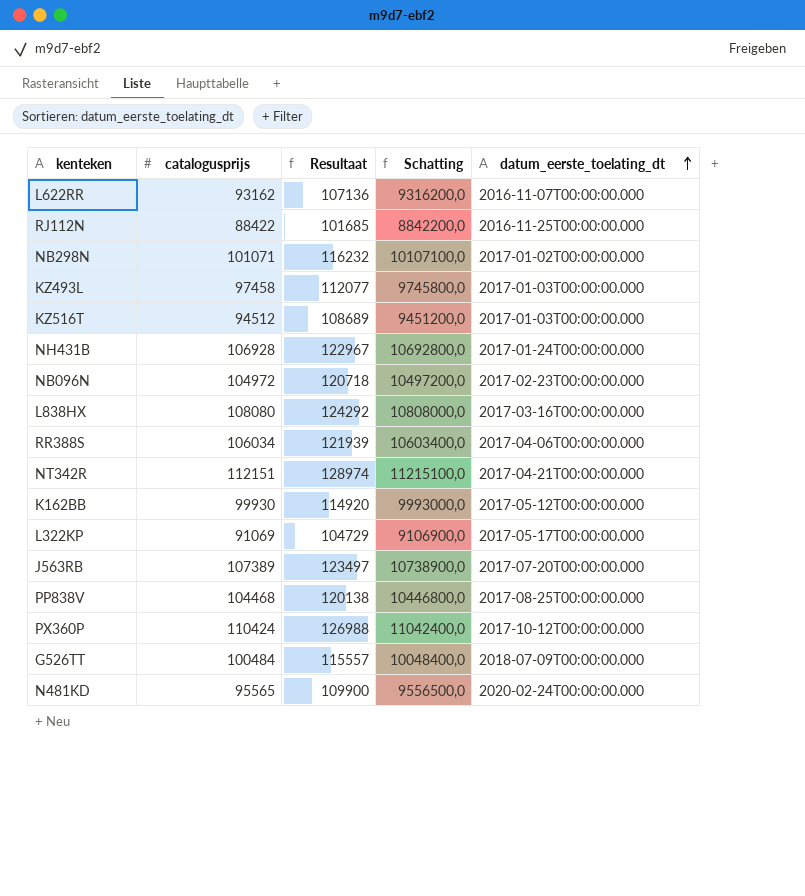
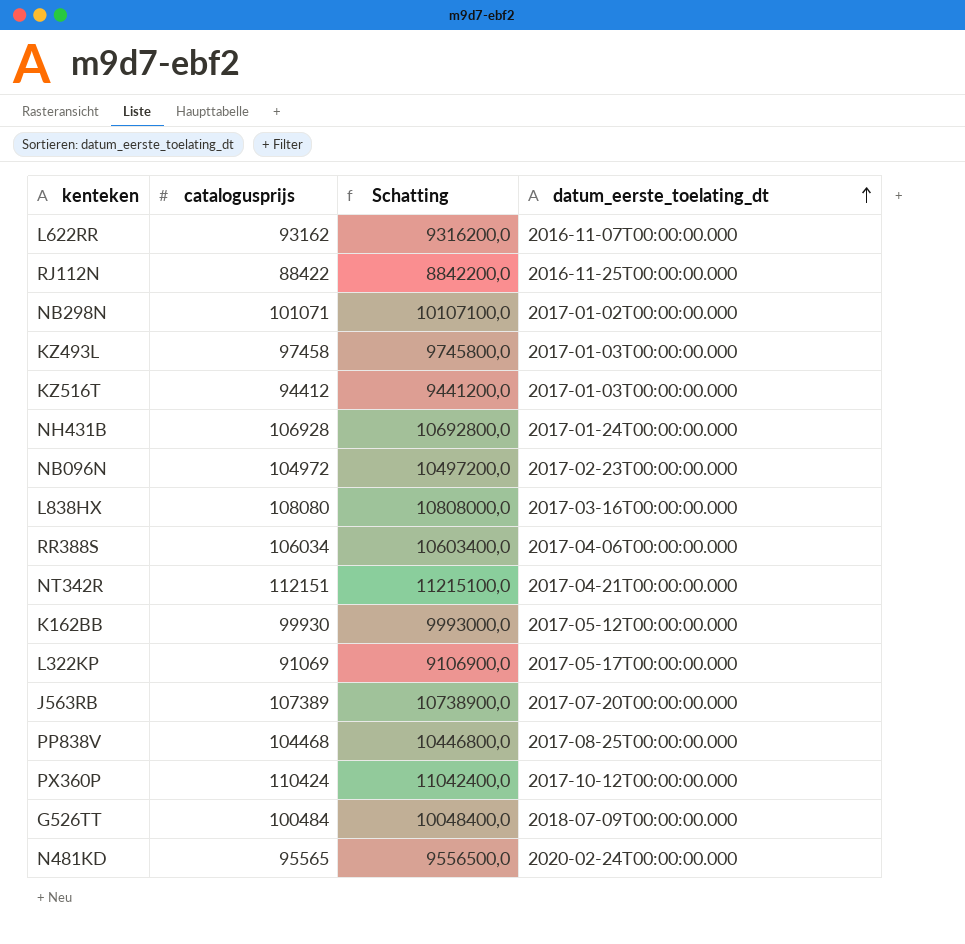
column Resultaat | formula: [catalogusprijs] * 1,15 -> none
KZ516T | catalogusprijs: 94512 -> 94412
KZ516T | Schatting: 9451200,0 -> 9441200,0

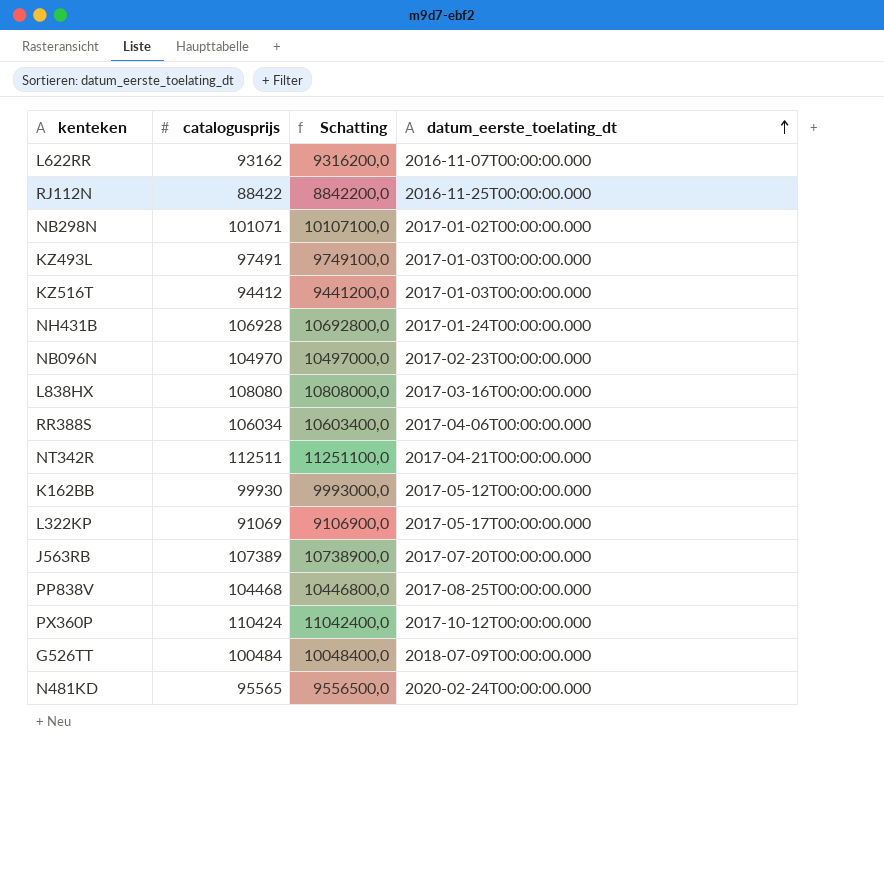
KZ493L | catalogusprijs: 97458 -> 97491
KZ493L | Schatting: 9745800,0 -> 9749100,0
NB096N | catalogusprijs: 104972 -> 104970
NB096N | Schatting: 10497200,0 -> 10497000,0
NT342R | catalogusprijs: 112151 -> 112511
NT342R | Schatting: 11215100,0 -> 11251100,0

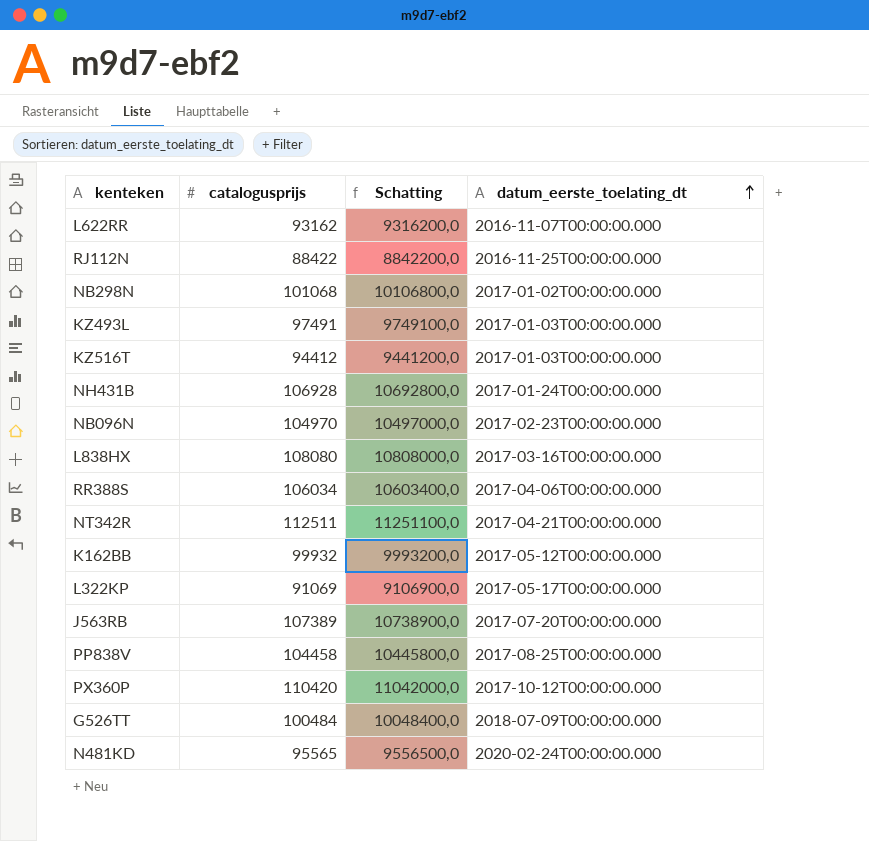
NB298N | catalogusprijs: 101071 -> 101068
NB298N | Schatting: 10107100,0 -> 10106800,0
K162BB | catalogusprijs: 99930 -> 99932
K162BB | Schatting: 9993000,0 -> 9993200,0
PP838V | catalogusprijs: 104468 -> 104458
PP838V | Schatting: 10446800,0 -> 10445800,0
PX360P | catalogusprijs: 110424 -> 110420
PX360P | Schatting: 11042400,0 -> 11042000,0

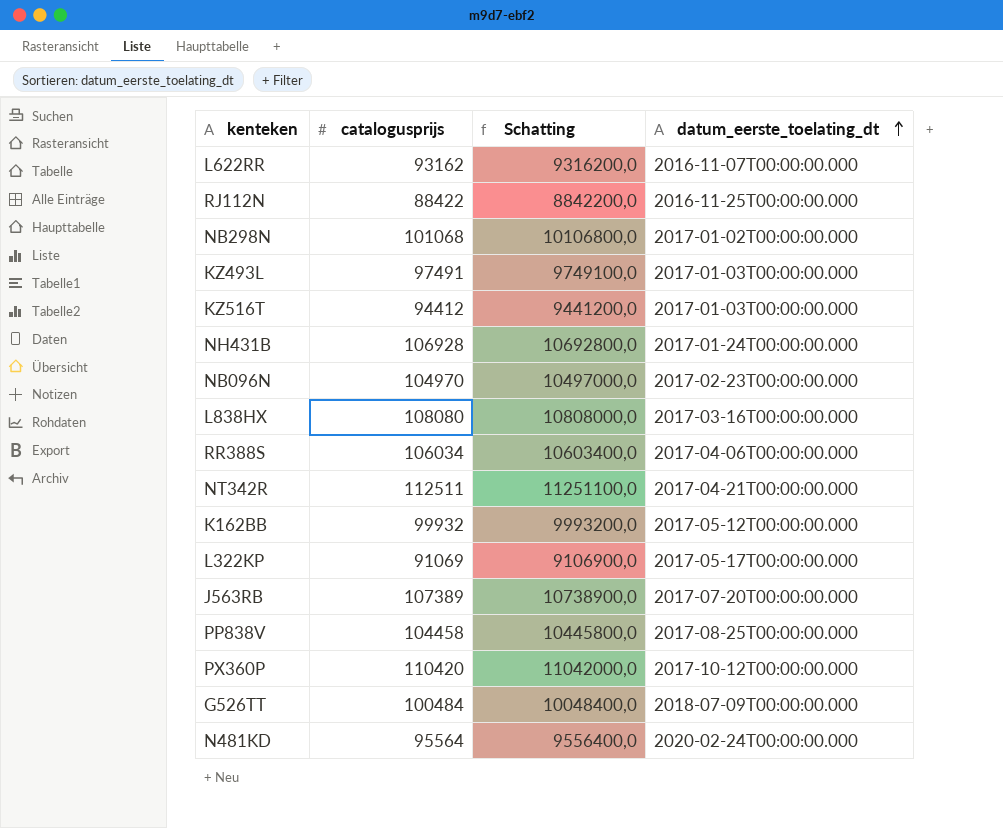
N481KD | catalogusprijs: 95565 -> 95564
N481KD | Schatting: 9556500,0 -> 9556400,0

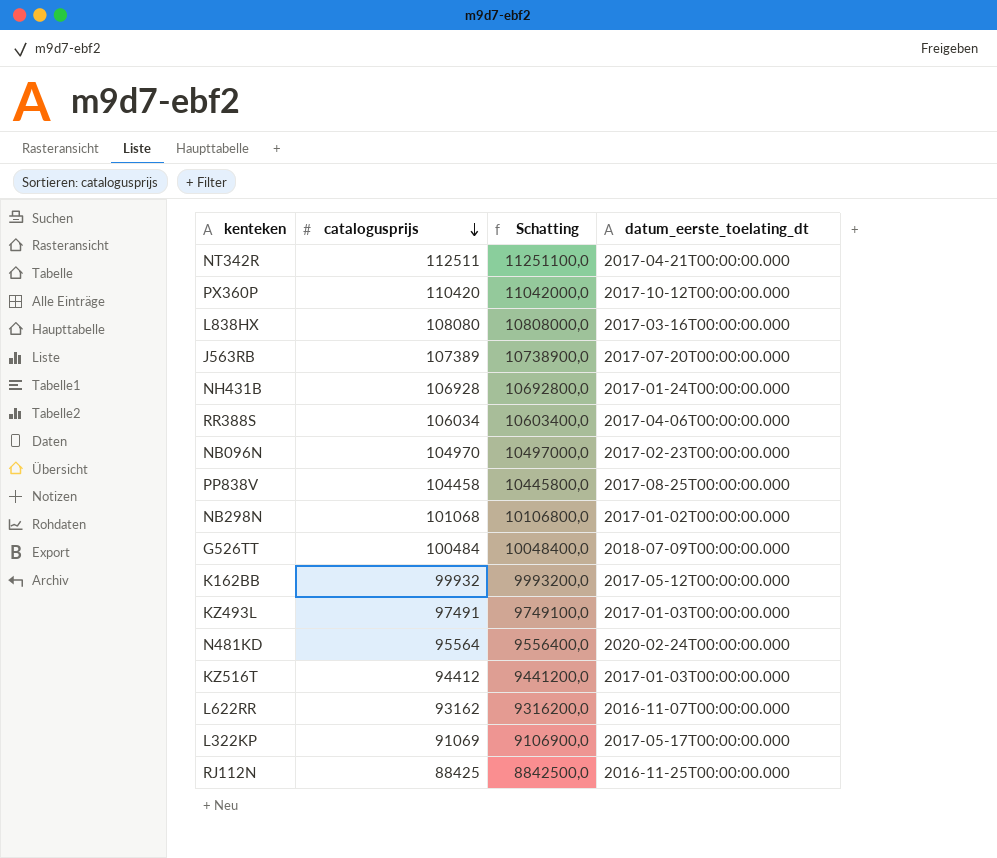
row order: datum_eerste_toelating_dt ascending -> catalogusprijs descending
RJ112N | catalogusprijs: 88422 -> 88425
RJ112N | Schatting: 8842200,0 -> 8842500,0

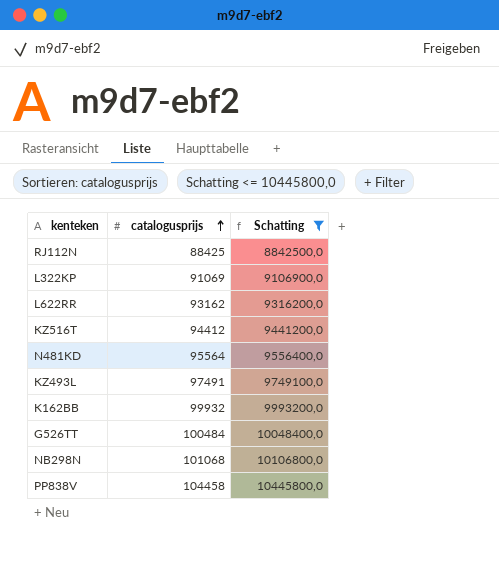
filter: none -> Schatting <= 10445800,0
row order: catalogusprijs descending -> catalogusprijs ascending
column datum_eerste_toelating_dt | position: 4 -> none

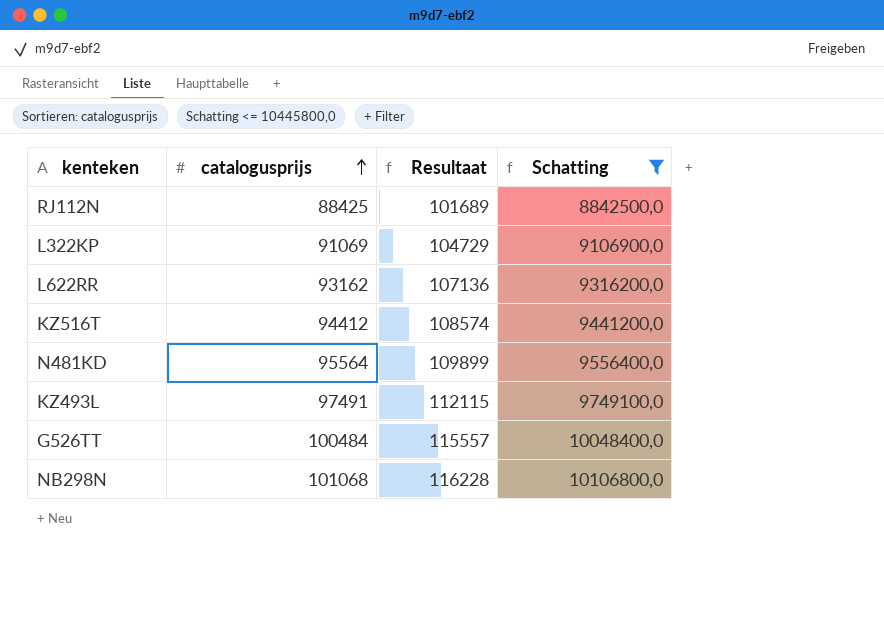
column Resultaat | formula: none -> [catalogusprijs] * 1,15
row K162BB: 99932 | 9993200,0 -> none
row PP838V: 104458 | 10445800,0 -> none

